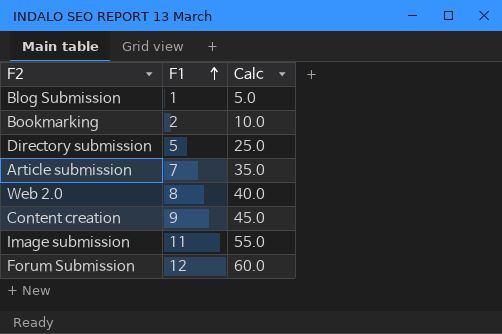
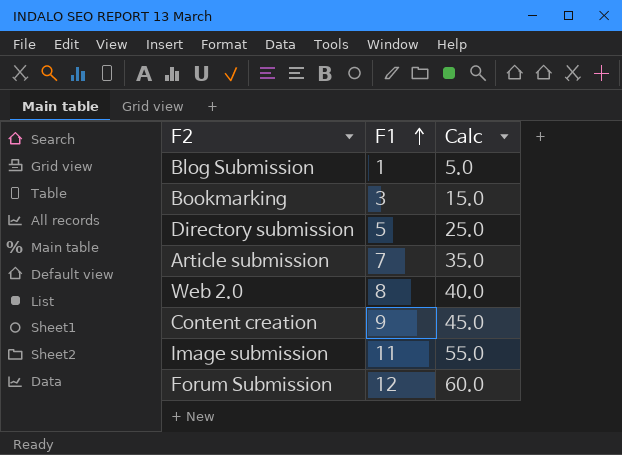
Bookmarking | F1: 2 -> 3
Bookmarking | Calc: 10.0 -> 15.0

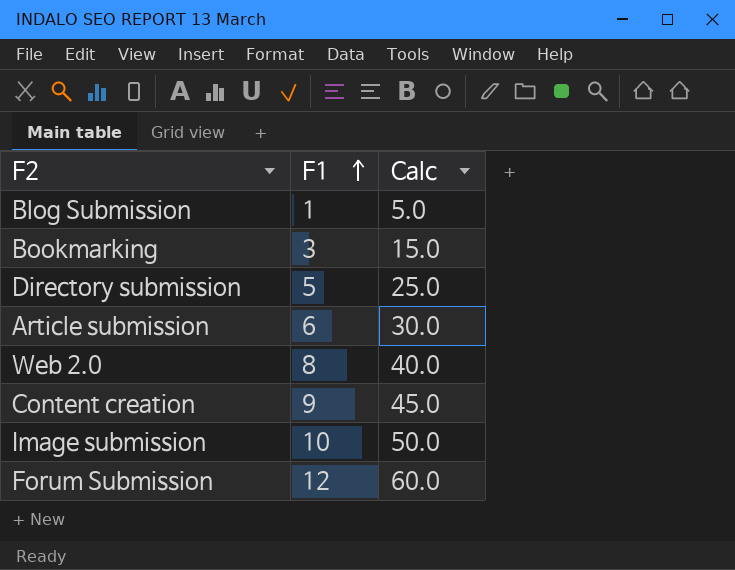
Article submission | F1: 7 -> 6
Article submission | Calc: 35.0 -> 30.0
Image submission | F1: 11 -> 10
Image submission | Calc: 55.0 -> 50.0

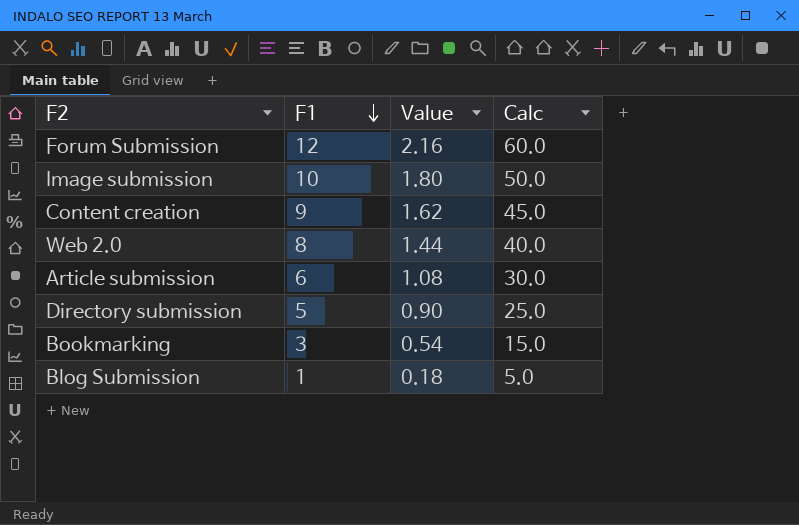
row order: F1 ascending -> F1 descending
column Value | formula: none -> [F1] * 0.18

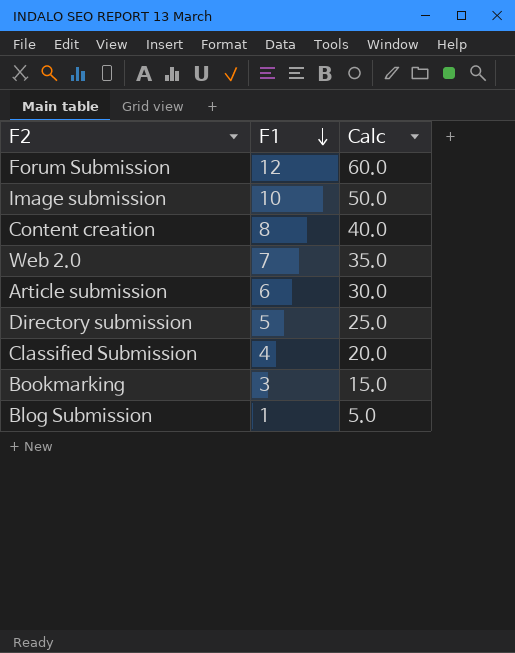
column Value | formula: [F1] * 0.18 -> none
Content creation | F1: 9 -> 8
Content creation | Calc: 45.0 -> 40.0
Web 2.0 | F1: 8 -> 7
Web 2.0 | Calc: 40.0 -> 35.0
row Classified Submission: none -> 4 | 20.0

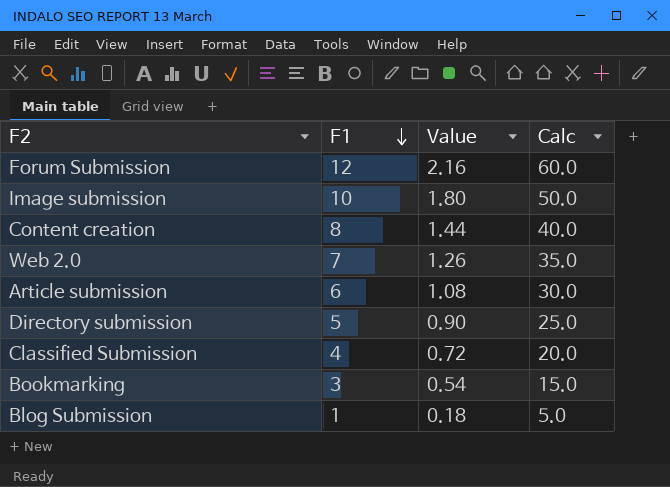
column Value | formula: none -> [F1] * 0.18

